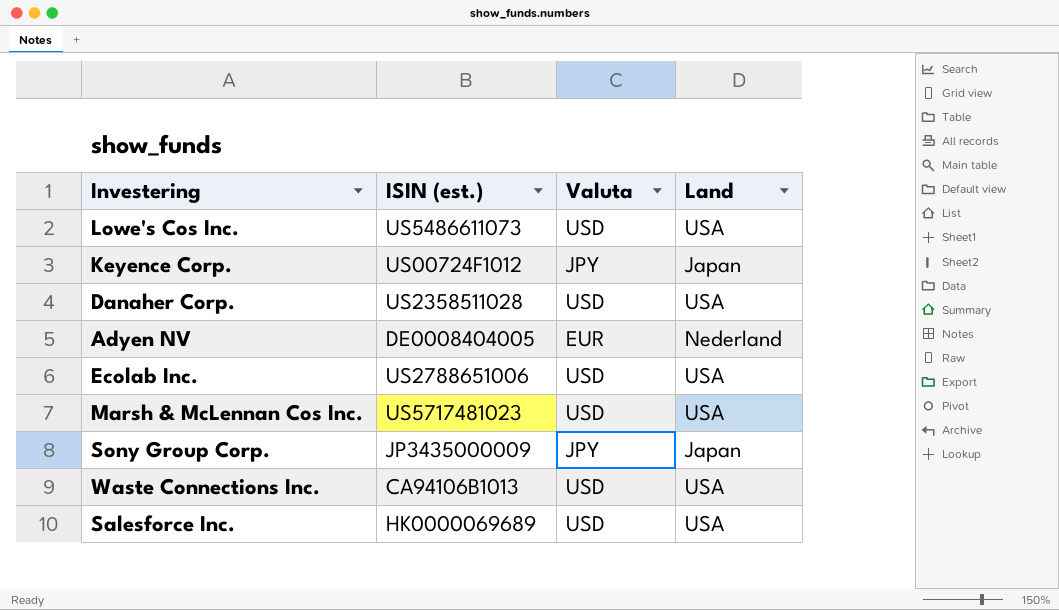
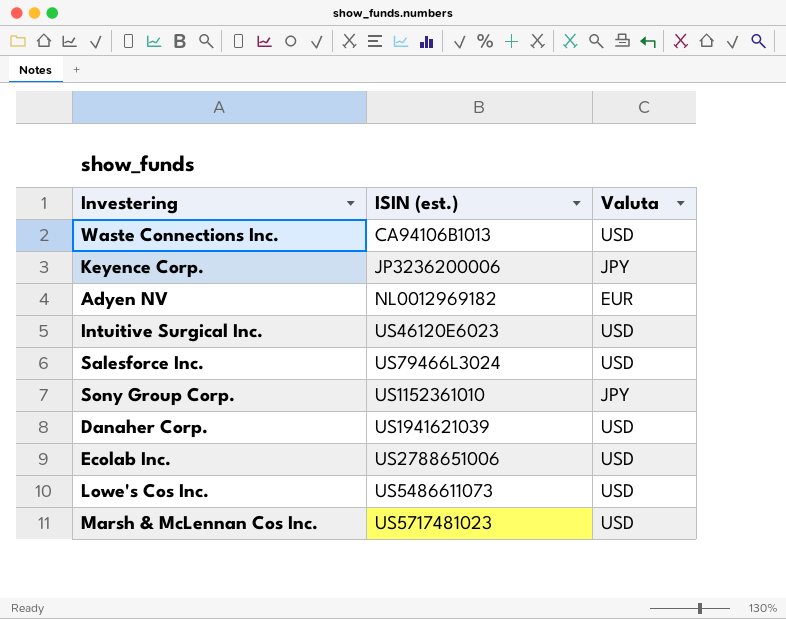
row order: none -> ISIN (est.) ascending
column Land | position: 4 -> none
Keyence Corp. | ISIN (est.): US00724F1012 -> JP3236200006
Adyen NV | ISIN (est.): DE0008404005 -> NL0012969182
row Intuitive Surgical Inc.: none -> US46120E6023 | USD
Salesforce Inc. | ISIN (est.): HK0000069689 -> US79466L3024
Sony Group Corp. | ISIN (est.): JP3435000009 -> US1152361010
Danaher Corp. | ISIN (est.): US2358511028 -> US1941621039

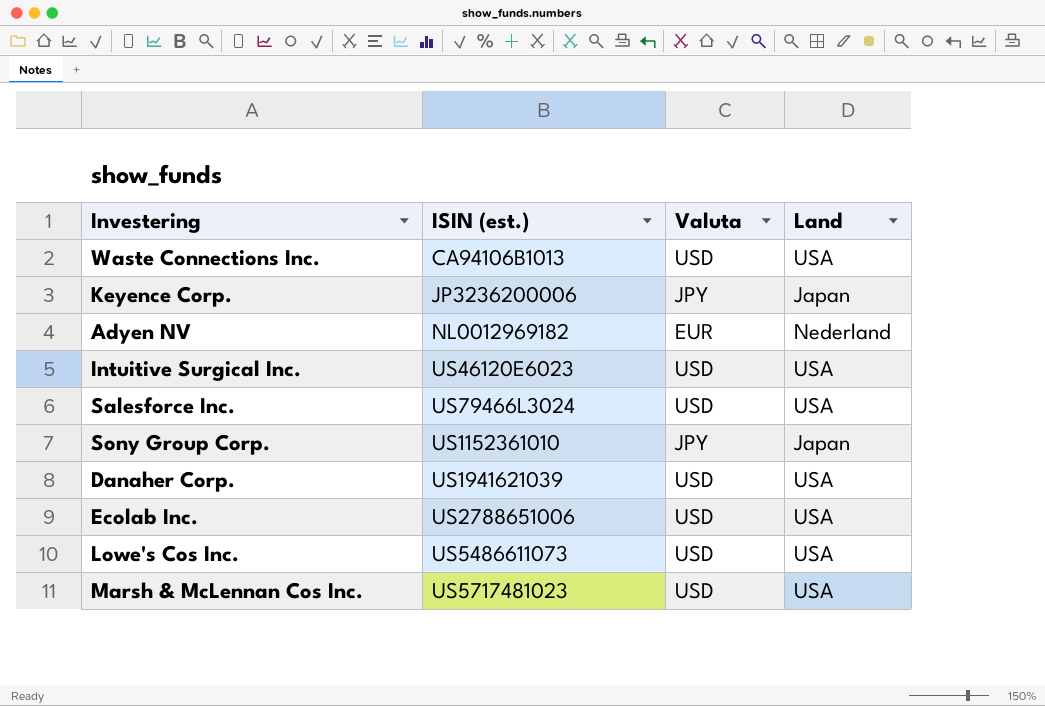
column Land | position: none -> 4

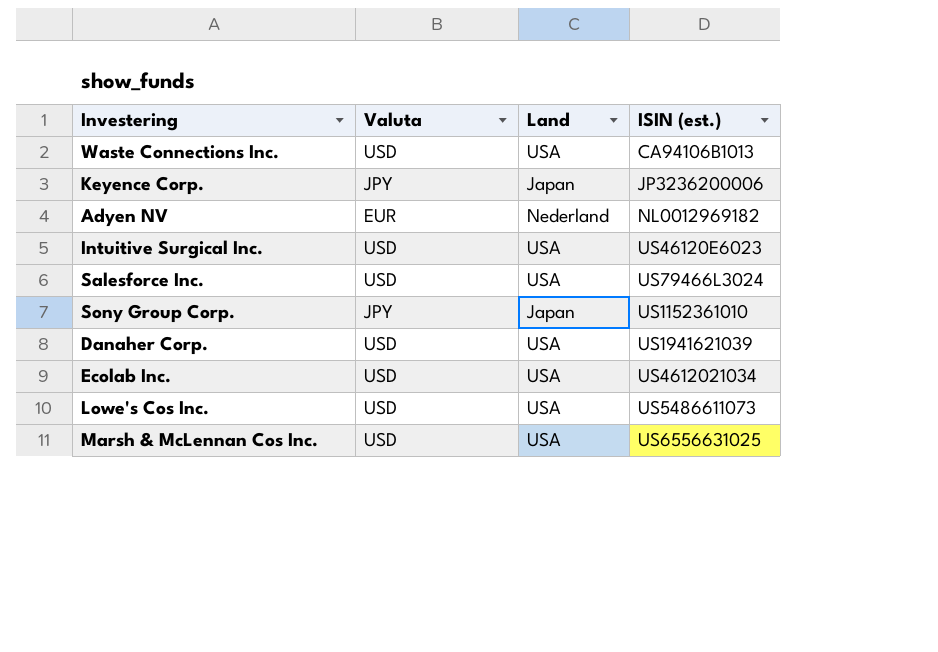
column ISIN (est.) | position: 2 -> 4
Ecolab Inc. | ISIN (est.): US2788651006 -> US4612021034
Marsh & McLennan Cos Inc. | ISIN (est.): US5717481023 -> US6556631025

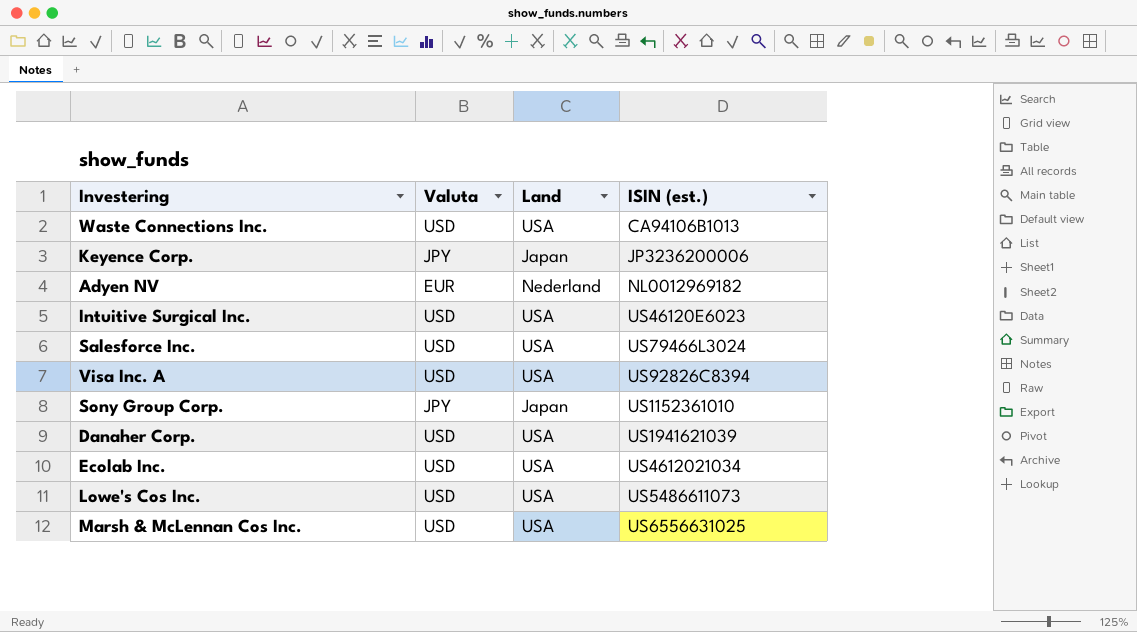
row Visa Inc. A: none -> USD | USA | US92826C8394

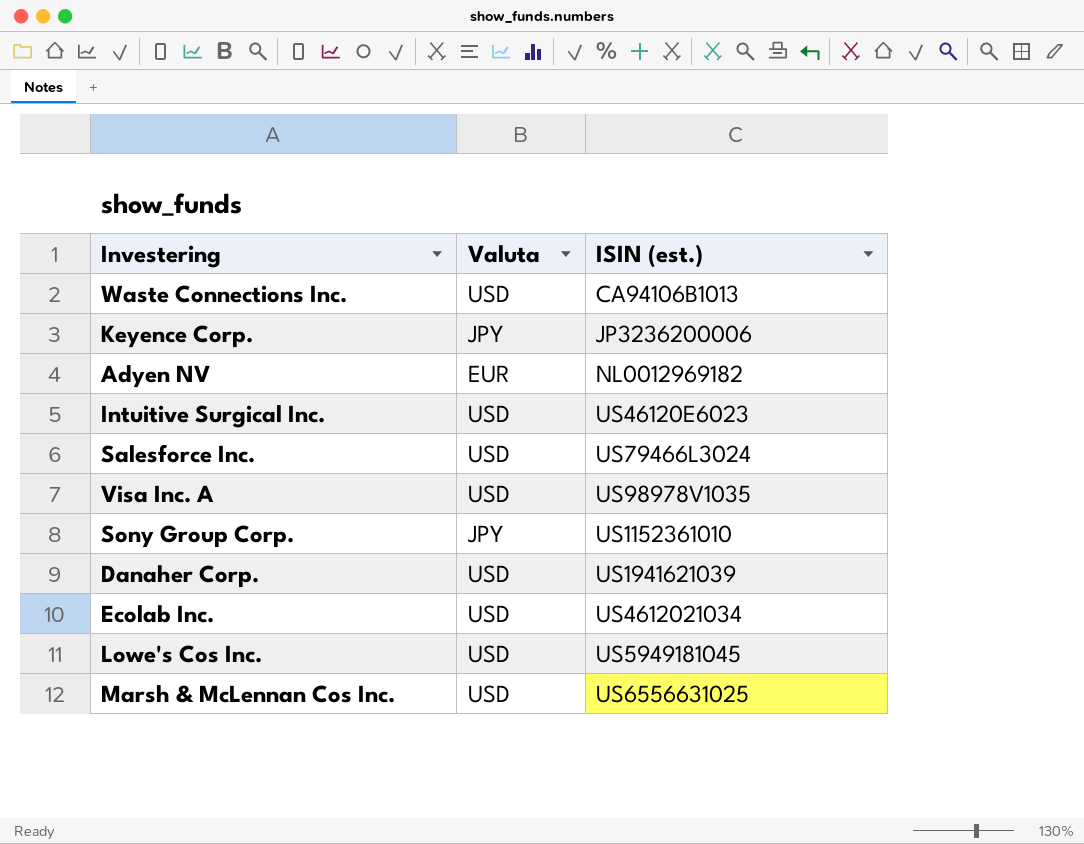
column Land | position: 3 -> none
Visa Inc. A | ISIN (est.): US92826C8394 -> US98978V1035
Lowe's Cos Inc. | ISIN (est.): US5486611073 -> US5949181045

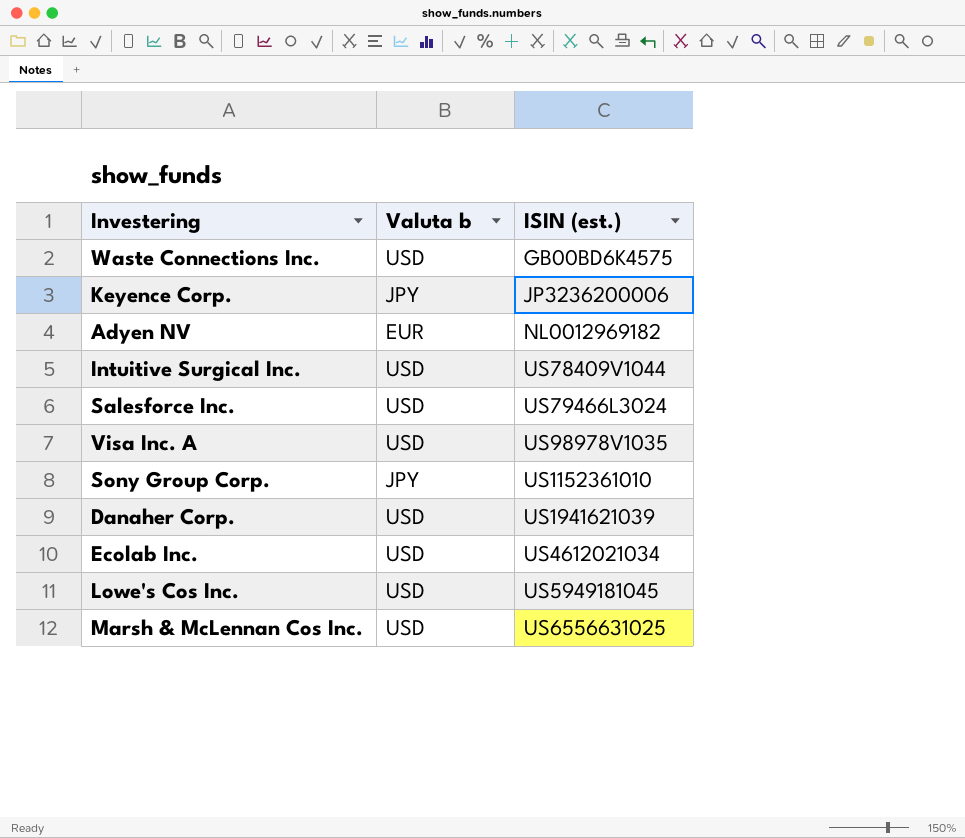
column name: Valuta -> Valuta b
Waste Connections Inc. | ISIN (est.): CA94106B1013 -> GB00BD6K4575
Intuitive Surgical Inc. | ISIN (est.): US46120E6023 -> US78409V1044

